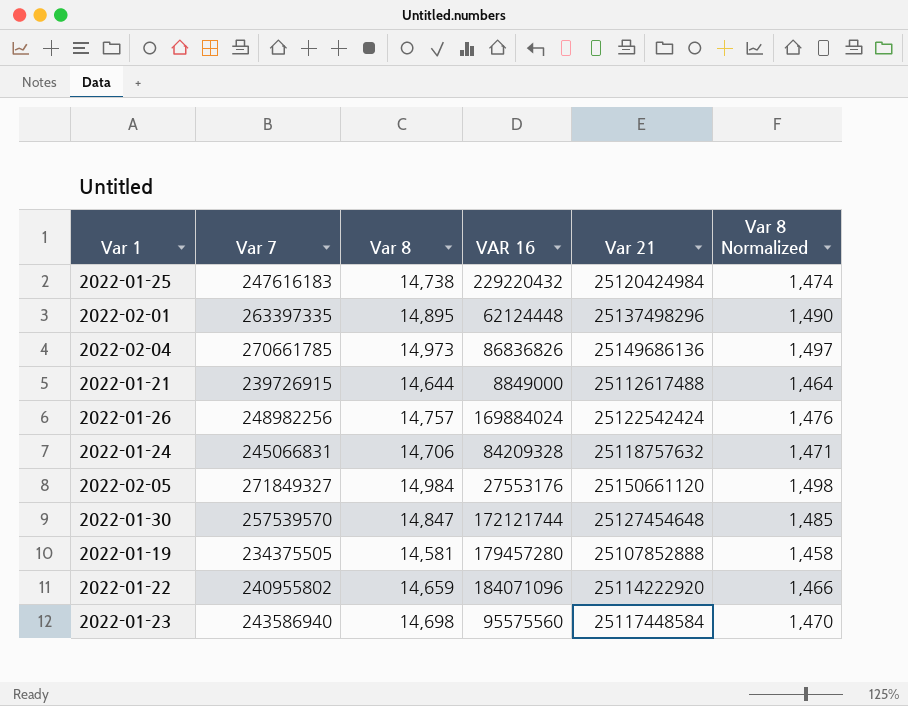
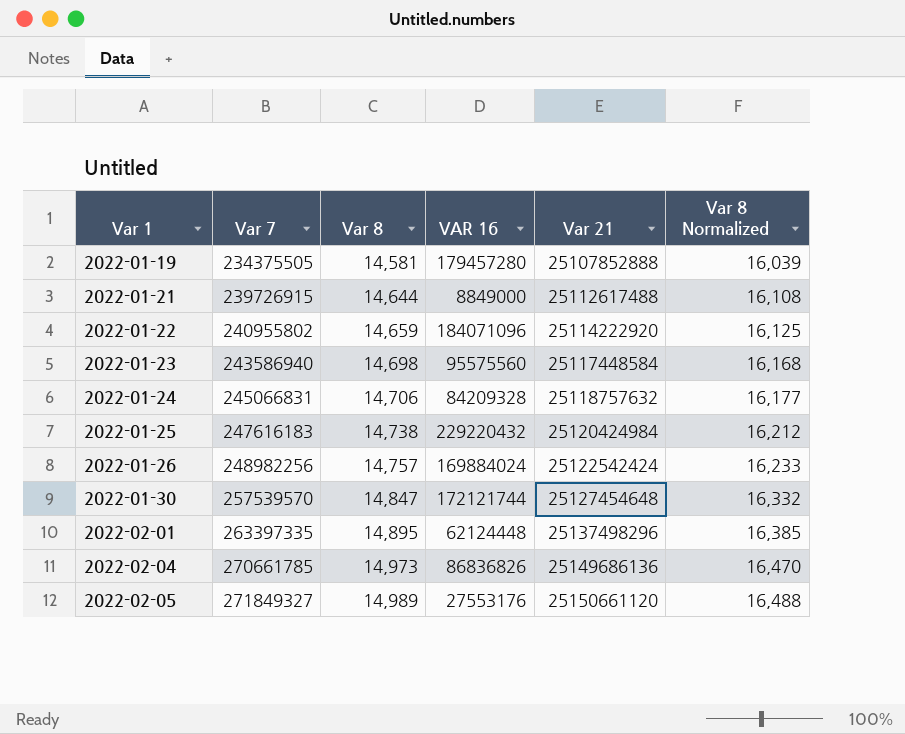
row order: none -> Var 1 ascending
column Var 8 Normalized | formula: [Var 8] * 0.1 -> [Var 8] * 1.1
2022-02-05 | Var 8: 14,984 -> 14,989

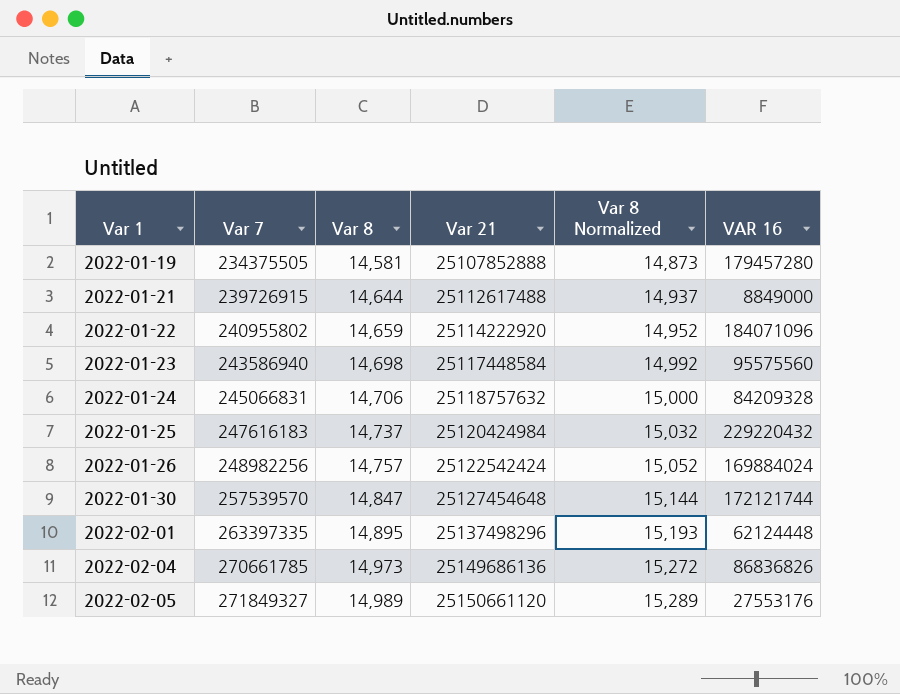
column Var 8 Normalized | formula: [Var 8] * 1.1 -> [Var 8] * 1.02
column VAR 16 | position: 4 -> 6
2022-01-25 | Var 8: 14,738 -> 14,737

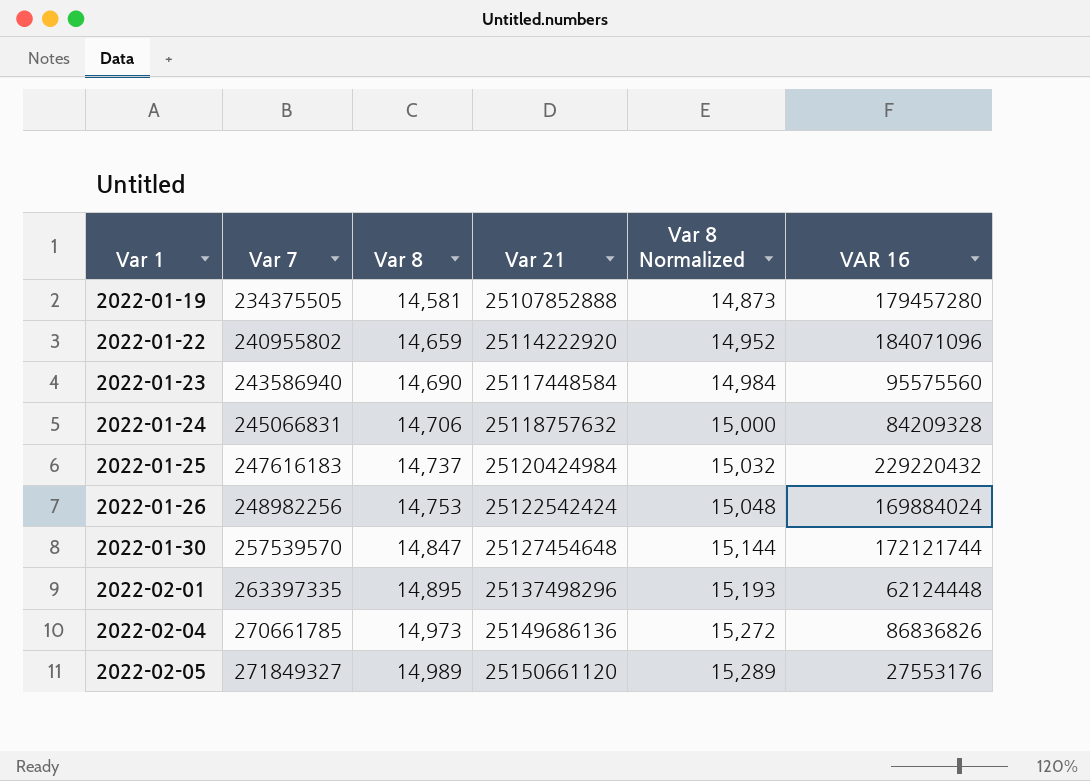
row 2022-01-21: 239726915 | 14,644 | 25112617488 | 14,937 | 8849000 -> none
2022-01-23 | Var 8: 14,698 -> 14,690
2022-01-23 | Var 8 Normalized: 14,992 -> 14,984
2022-01-26 | Var 8: 14,757 -> 14,753
2022-01-26 | Var 8 Normalized: 15,052 -> 15,048

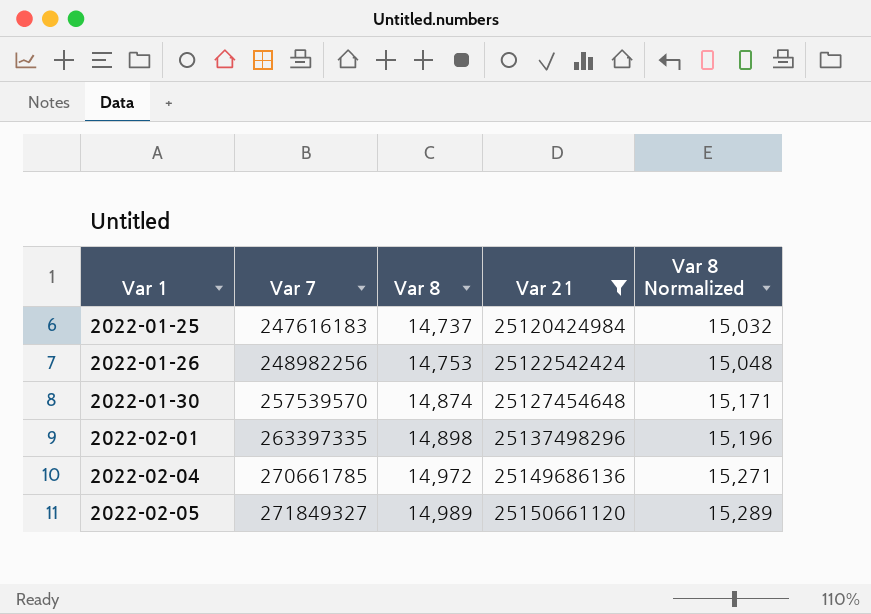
filter: none -> Var 21 >= 25120424984
column VAR 16 | position: 6 -> none
2022-01-30 | Var 8: 14,847 -> 14,874
2022-01-30 | Var 8 Normalized: 15,144 -> 15,171
2022-02-01 | Var 8: 14,895 -> 14,898
2022-02-01 | Var 8 Normalized: 15,193 -> 15,196
2022-02-04 | Var 8: 14,973 -> 14,972
2022-02-04 | Var 8 Normalized: 15,272 -> 15,271

